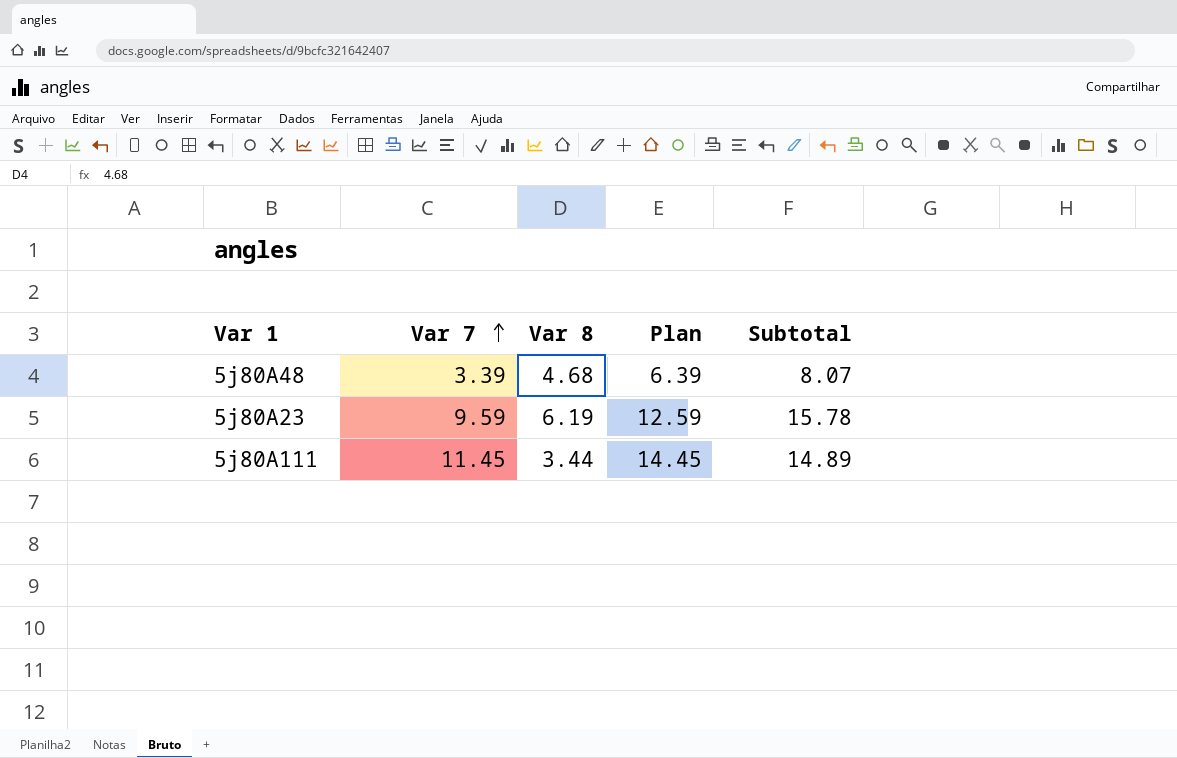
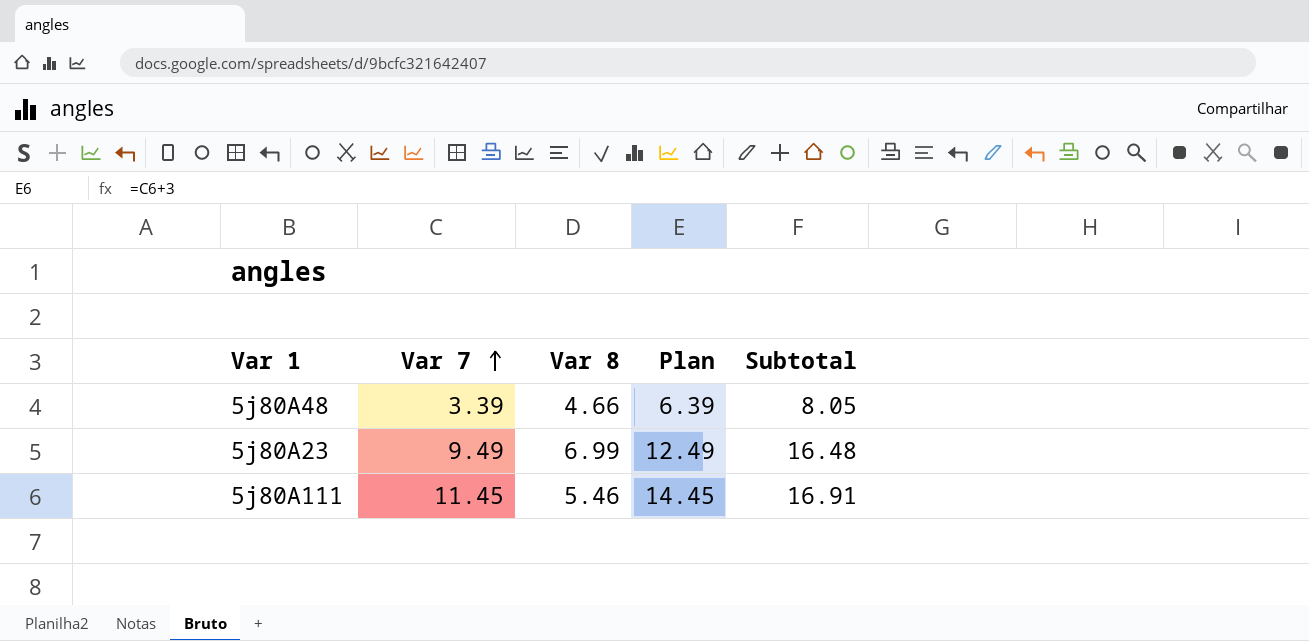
5j80A48 | Var 8: 4.68 -> 4.66
5j80A48 | Subtotal: 8.07 -> 8.05
5j80A23 | Var 7: 9.59 -> 9.49
5j80A23 | Var 8: 6.19 -> 6.99
5j80A23 | Plan: 12.59 -> 12.49
5j80A23 | Subtotal: 15.78 -> 16.48
5j80A111 | Var 8: 3.44 -> 5.46
5j80A111 | Subtotal: 14.89 -> 16.91

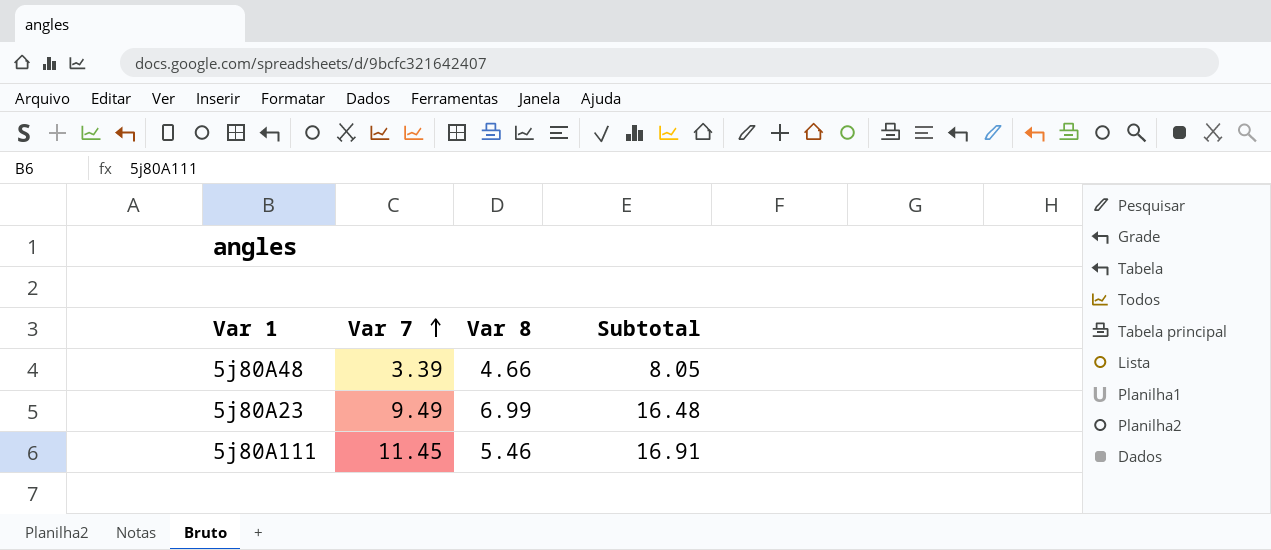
column Plan | formula: [Var 7] + 3 -> none

